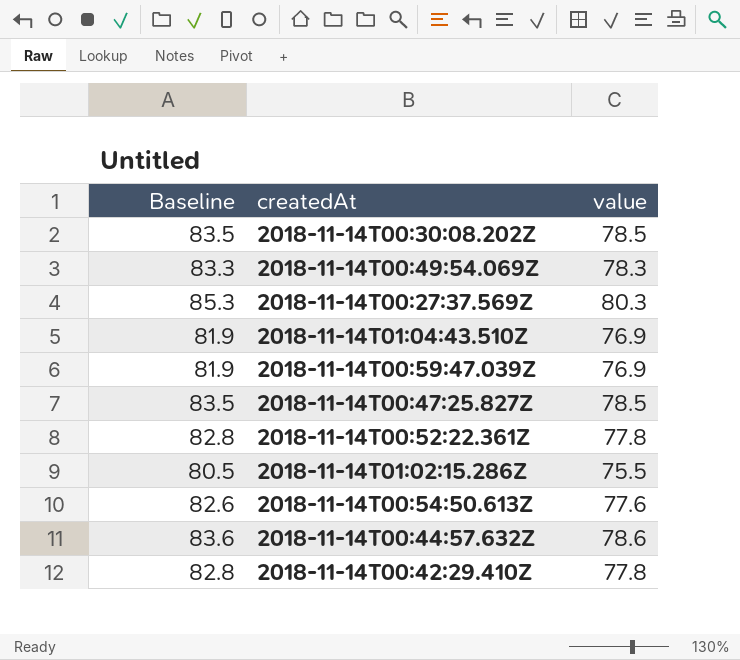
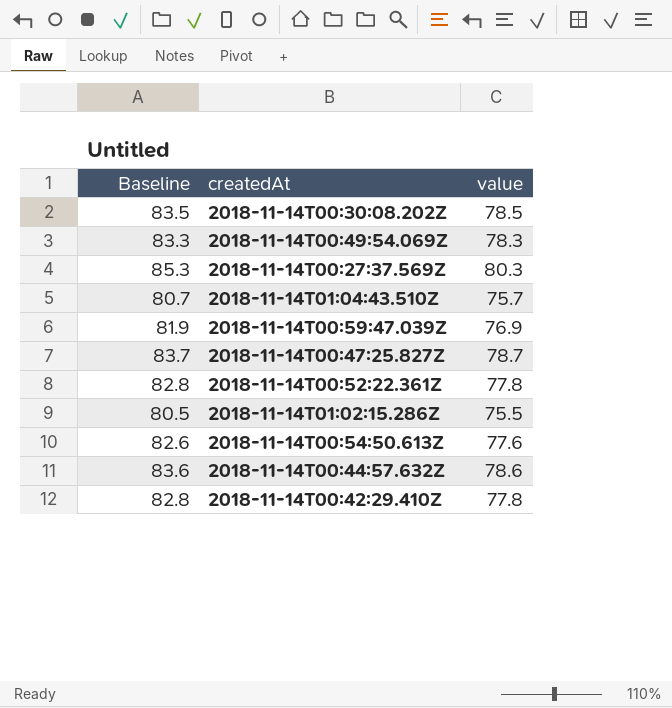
2018-11-14T01:04:43.510Z | Baseline: 81.9 -> 80.7
2018-11-14T01:04:43.510Z | value: 76.9 -> 75.7
2018-11-14T00:47:25.827Z | Baseline: 83.5 -> 83.7
2018-11-14T00:47:25.827Z | value: 78.5 -> 78.7

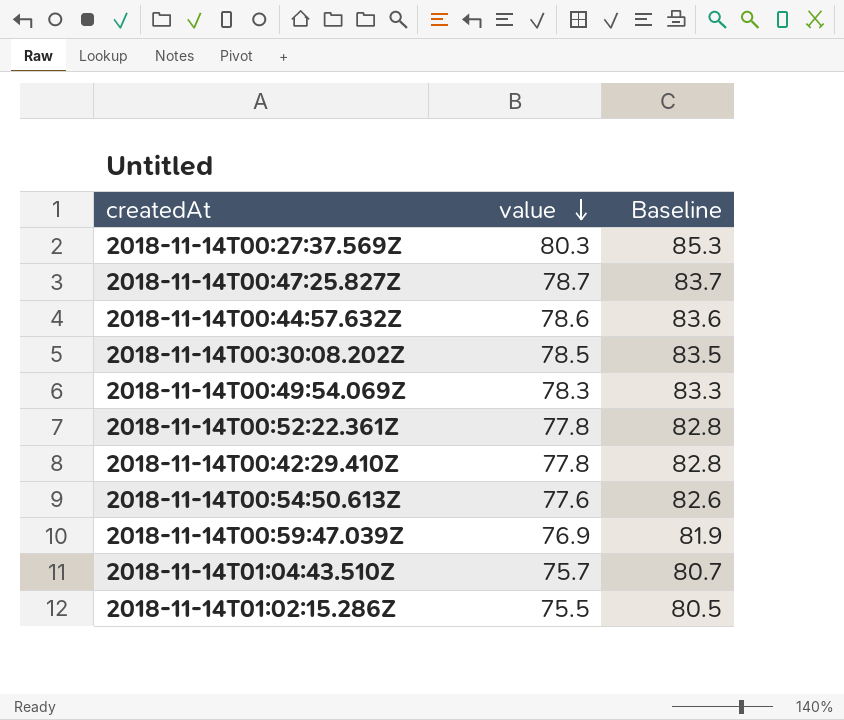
row order: none -> value descending
column Baseline | position: 1 -> 3

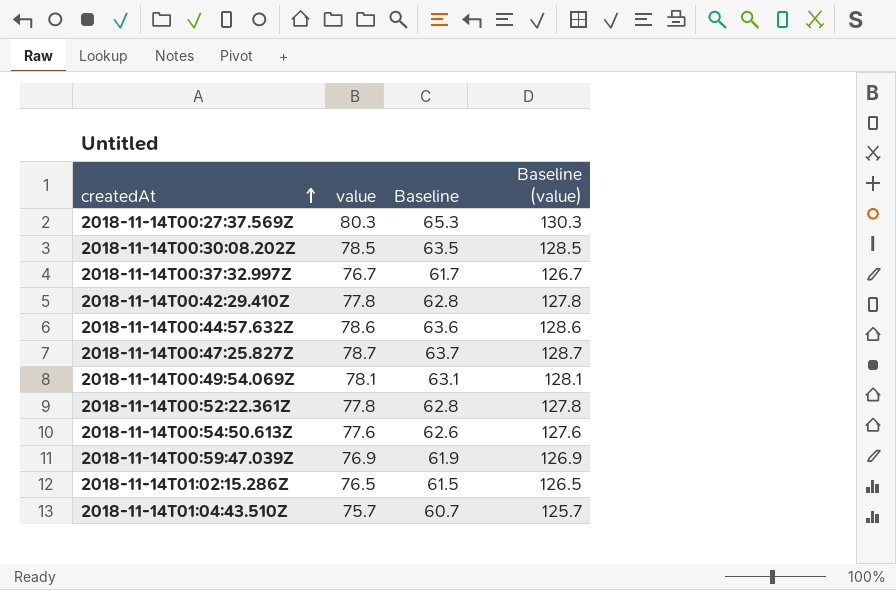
row order: value descending -> createdAt ascending
column Baseline | formula: [value] + 5 -> [value] - 15
column Baseline (value) | formula: none -> [value] + 50
row 2018-11-14T00:37:32.997Z: none -> 76.7 | 61.7 | 126.7
2018-11-14T00:49:54.069Z | value: 78.3 -> 78.1
2018-11-14T01:02:15.286Z | value: 75.5 -> 76.5

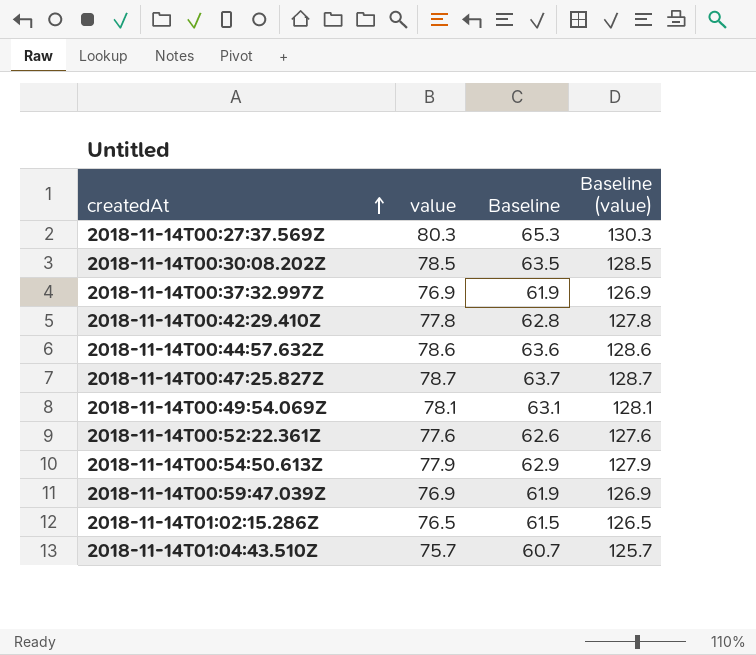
2018-11-14T00:37:32.997Z | value: 76.7 -> 76.9
2018-11-14T00:37:32.997Z | Baseline: 61.7 -> 61.9
2018-11-14T00:37:32.997Z | Baseline (value): 126.7 -> 126.9
2018-11-14T00:52:22.361Z | value: 77.8 -> 77.6
2018-11-14T00:52:22.361Z | Baseline: 62.8 -> 62.6
2018-11-14T00:52:22.361Z | Baseline (value): 127.8 -> 127.6
2018-11-14T00:54:50.613Z | value: 77.6 -> 77.9
2018-11-14T00:54:50.613Z | Baseline: 62.6 -> 62.9
2018-11-14T00:54:50.613Z | Baseline (value): 127.6 -> 127.9

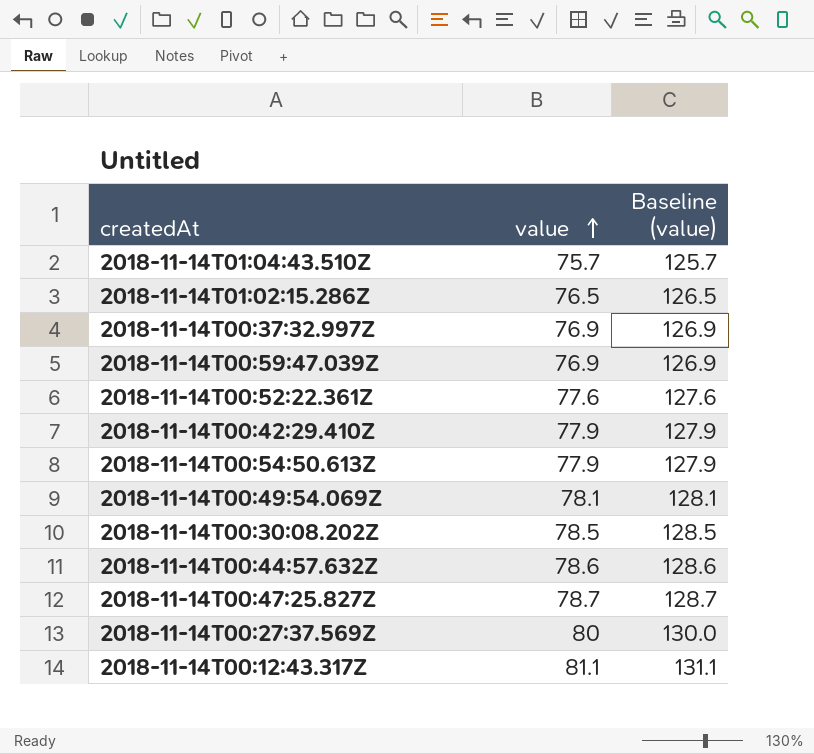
row order: createdAt ascending -> value ascending
column Baseline | formula: [value] - 15 -> none
2018-11-14T00:42:29.410Z | value: 77.8 -> 77.9
2018-11-14T00:42:29.410Z | Baseline (value): 127.8 -> 127.9
2018-11-14T00:27:37.569Z | value: 80.3 -> 80
2018-11-14T00:27:37.569Z | Baseline (value): 130.3 -> 130.0
row 2018-11-14T00:12:43.317Z: none -> 81.1 | 131.1

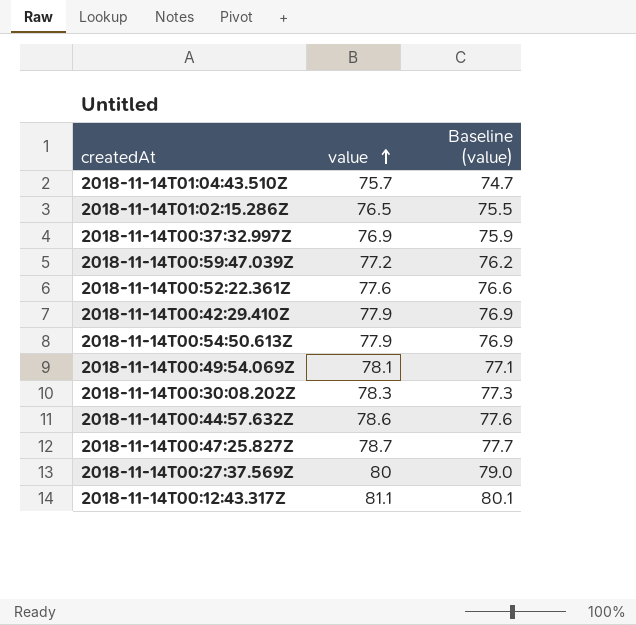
column Baseline (value) | formula: [value] + 50 -> [value] - 1
2018-11-14T00:59:47.039Z | value: 76.9 -> 77.2
2018-11-14T00:30:08.202Z | value: 78.5 -> 78.3

